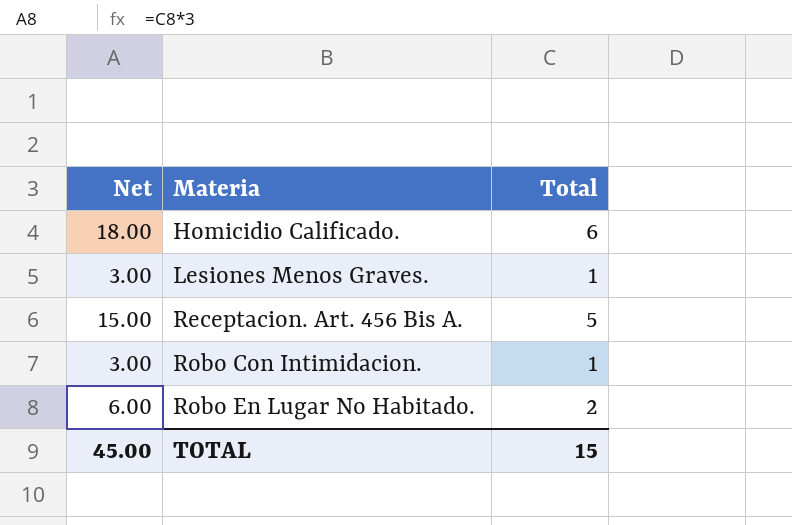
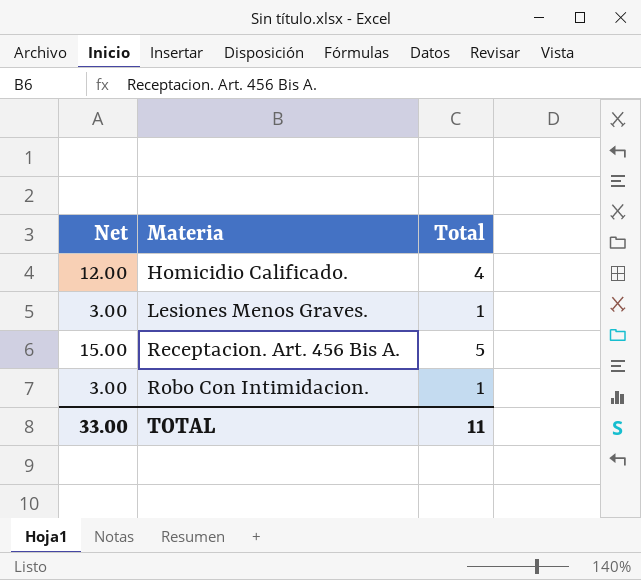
row Robo En Lugar No Habitado.: 6.00 | 2 -> none
Homicidio Calificado. | Net: 18.00 -> 12.00
Homicidio Calificado. | Total: 6 -> 4
TOTAL | Net: 45.00 -> 33.00
TOTAL | Total: 15 -> 11

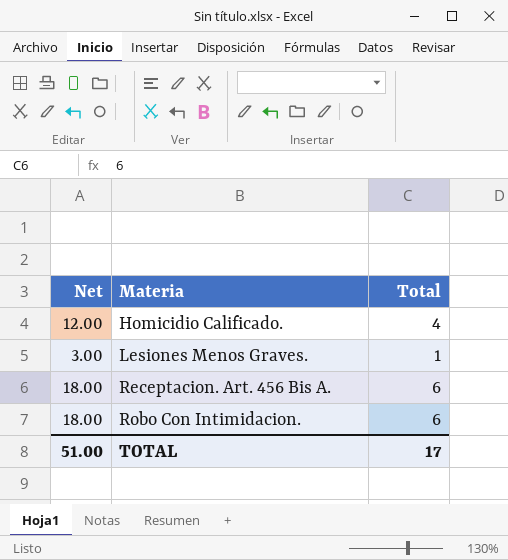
Receptacion. Art. 456 Bis A. | Net: 15.00 -> 18.00
Receptacion. Art. 456 Bis A. | Total: 5 -> 6
Robo Con Intimidacion. | Net: 3.00 -> 18.00
Robo Con Intimidacion. | Total: 1 -> 6
TOTAL | Net: 33.00 -> 51.00
TOTAL | Total: 11 -> 17

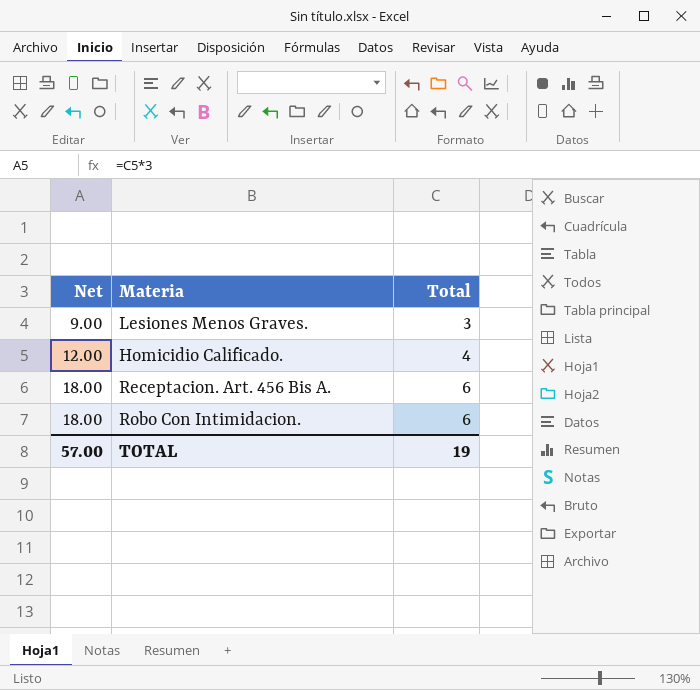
row order: Materia ascending -> Net ascending
Lesiones Menos Graves. | Net: 3.00 -> 9.00
Lesiones Menos Graves. | Total: 1 -> 3
TOTAL | Net: 51.00 -> 57.00
TOTAL | Total: 17 -> 19

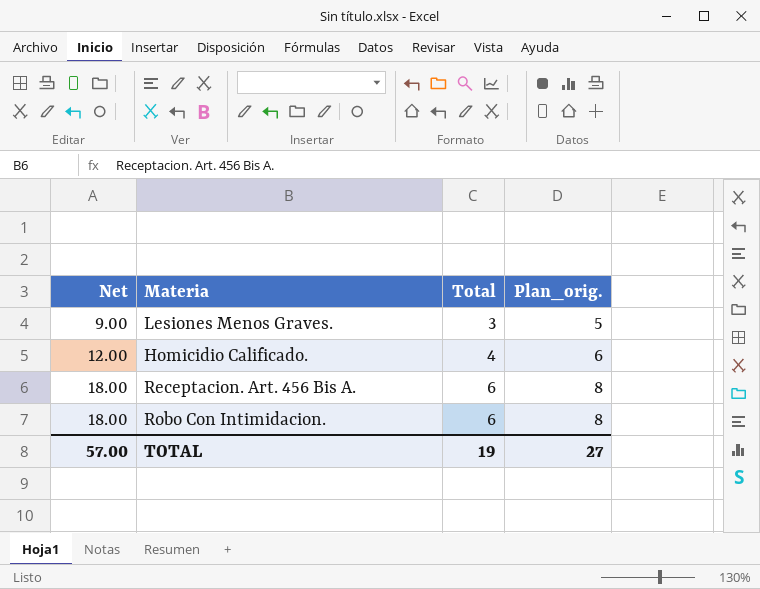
column Plan_orig. | formula: none -> [Total] + 2

